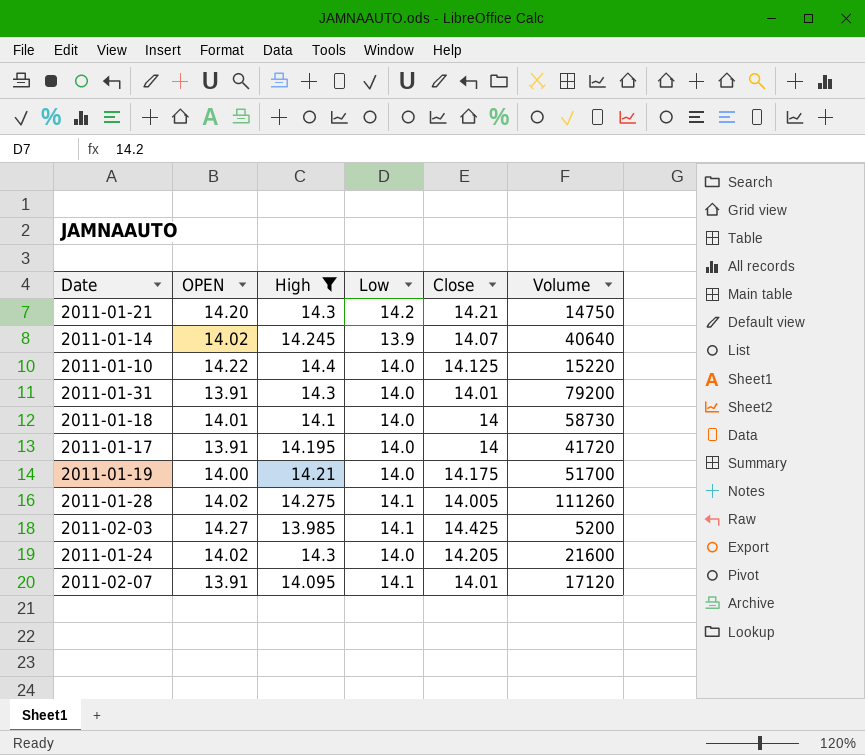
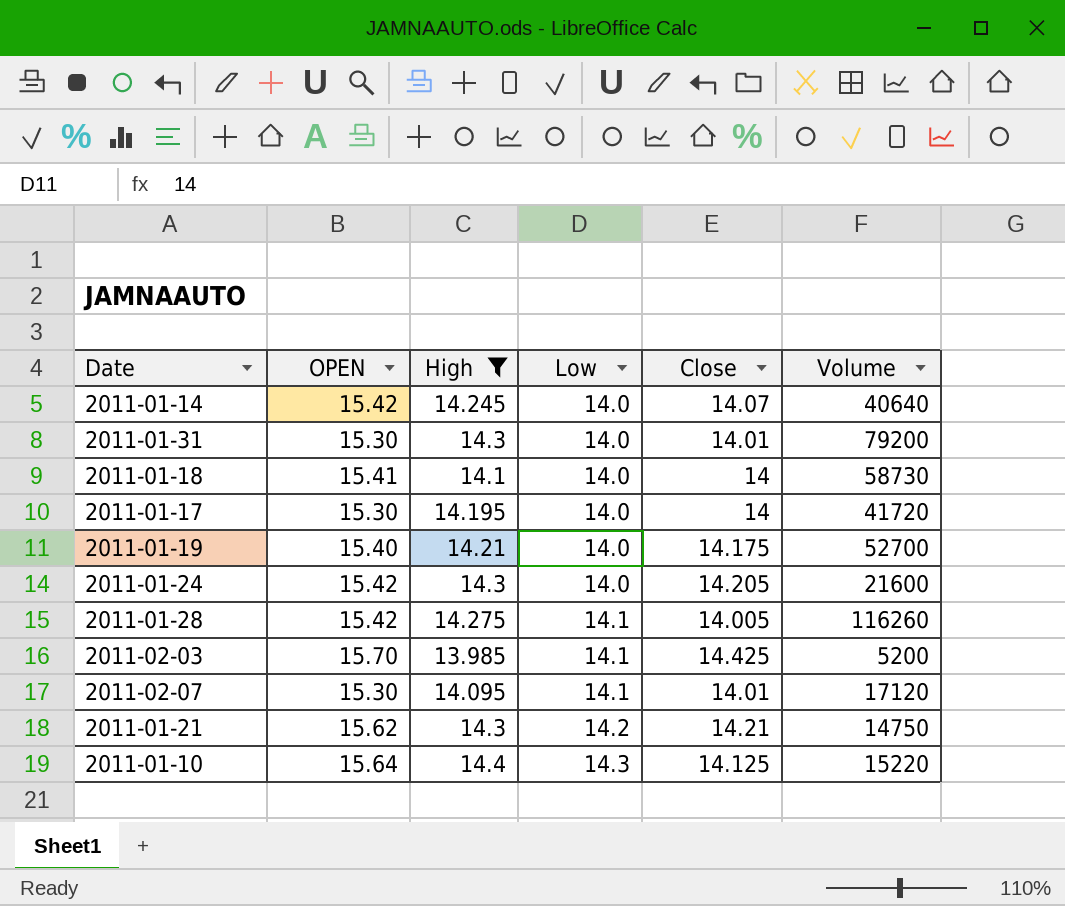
row order: none -> Low ascending
2011-01-14 | OPEN: 14.02 -> 15.42
2011-01-14 | Low: 13.9 -> 14.0
2011-01-31 | OPEN: 13.91 -> 15.30
2011-01-18 | OPEN: 14.01 -> 15.41
2011-01-17 | OPEN: 13.91 -> 15.30
2011-01-19 | OPEN: 14.00 -> 15.40
2011-01-19 | Volume: 51700 -> 52700
2011-01-24 | OPEN: 14.02 -> 15.42
2011-01-28 | OPEN: 14.02 -> 15.42
2011-01-28 | Volume: 111260 -> 116260
2011-02-03 | OPEN: 14.27 -> 15.70
2011-02-07 | OPEN: 13.91 -> 15.30
2011-01-21 | OPEN: 14.20 -> 15.62
2011-01-10 | OPEN: 14.22 -> 15.64
2011-01-10 | Low: 14.0 -> 14.3

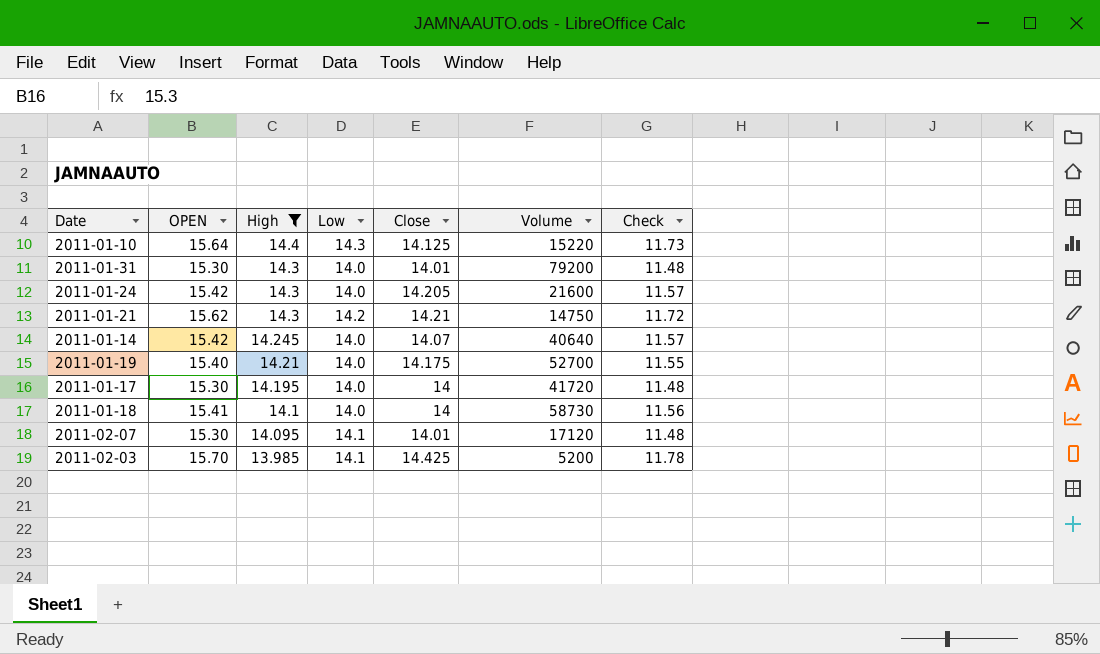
row order: Low ascending -> High descending
column Check | formula: none -> [OPEN] * 0.75
row 2011-01-28: 15.42 | 14.275 | 14.1 | 14.005 | 116260 -> none

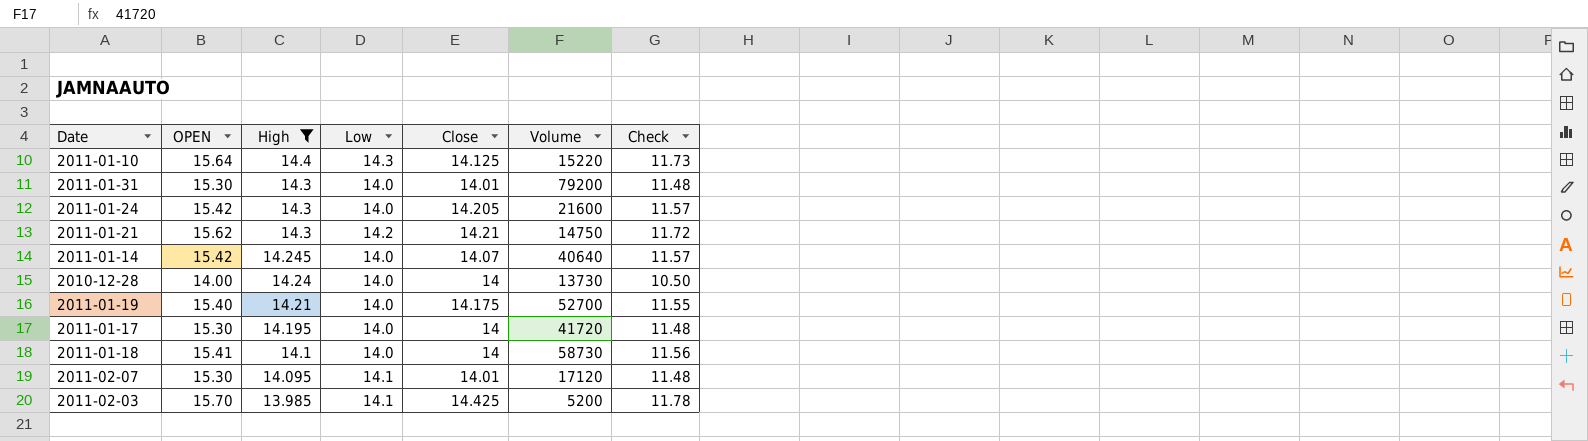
row 2010-12-28: none -> 14.00 | 14.24 | 14.0 | 14 | 13730 | 10.50

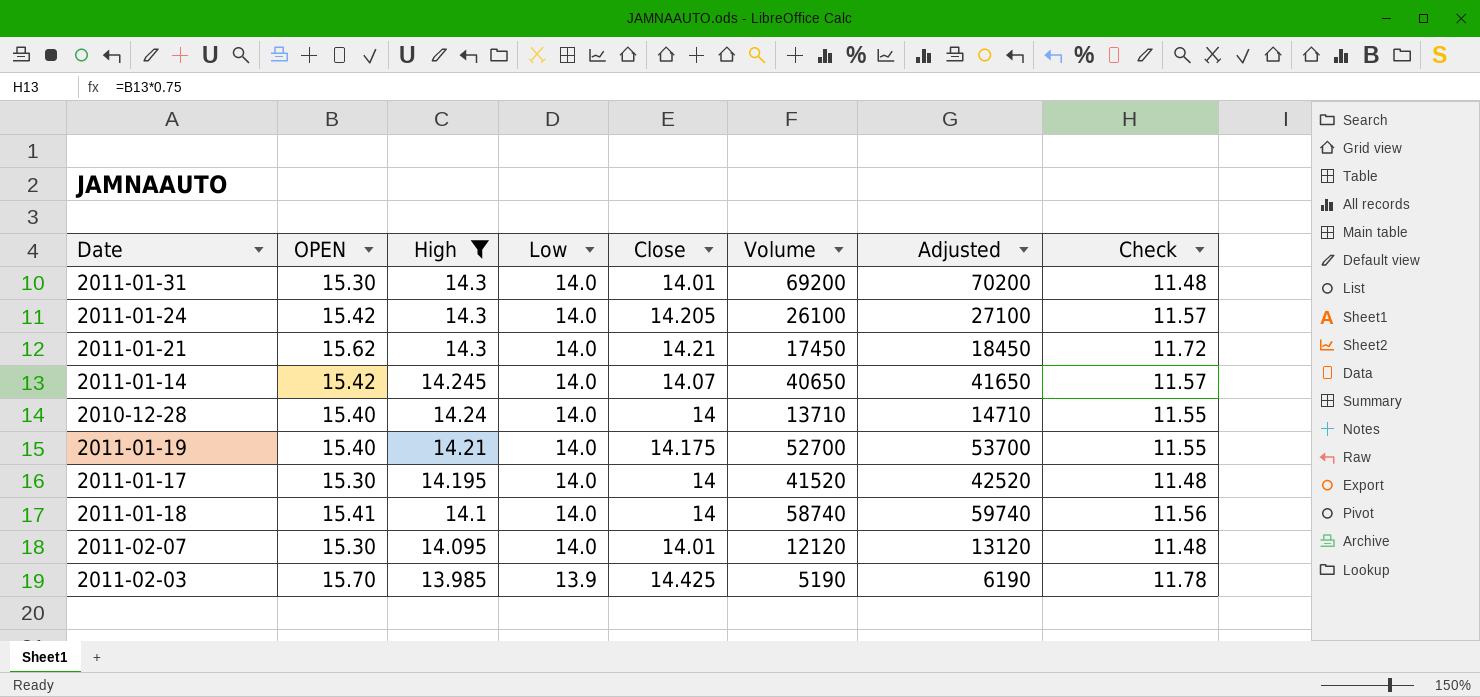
column Adjusted | formula: none -> [Volume] + 1000
row 2011-01-10: 15.64 | 14.4 | 14.3 | 14.125 | 15220 | 11.73 -> none
2011-01-31 | Volume: 79200 -> 69200
2011-01-24 | Volume: 21600 -> 26100
2011-01-21 | Low: 14.2 -> 14.0
2011-01-21 | Volume: 14750 -> 17450
2011-01-14 | Volume: 40640 -> 40650
2010-12-28 | OPEN: 14.00 -> 15.40
2010-12-28 | Volume: 13730 -> 13710
2010-12-28 | Check: 10.50 -> 11.55
2011-01-17 | Volume: 41720 -> 41520
2011-01-18 | Volume: 58730 -> 58740
2011-02-07 | Low: 14.1 -> 14.0
2011-02-07 | Volume: 17120 -> 12120
2011-02-03 | Low: 14.1 -> 13.9
2011-02-03 | Volume: 5200 -> 5190

